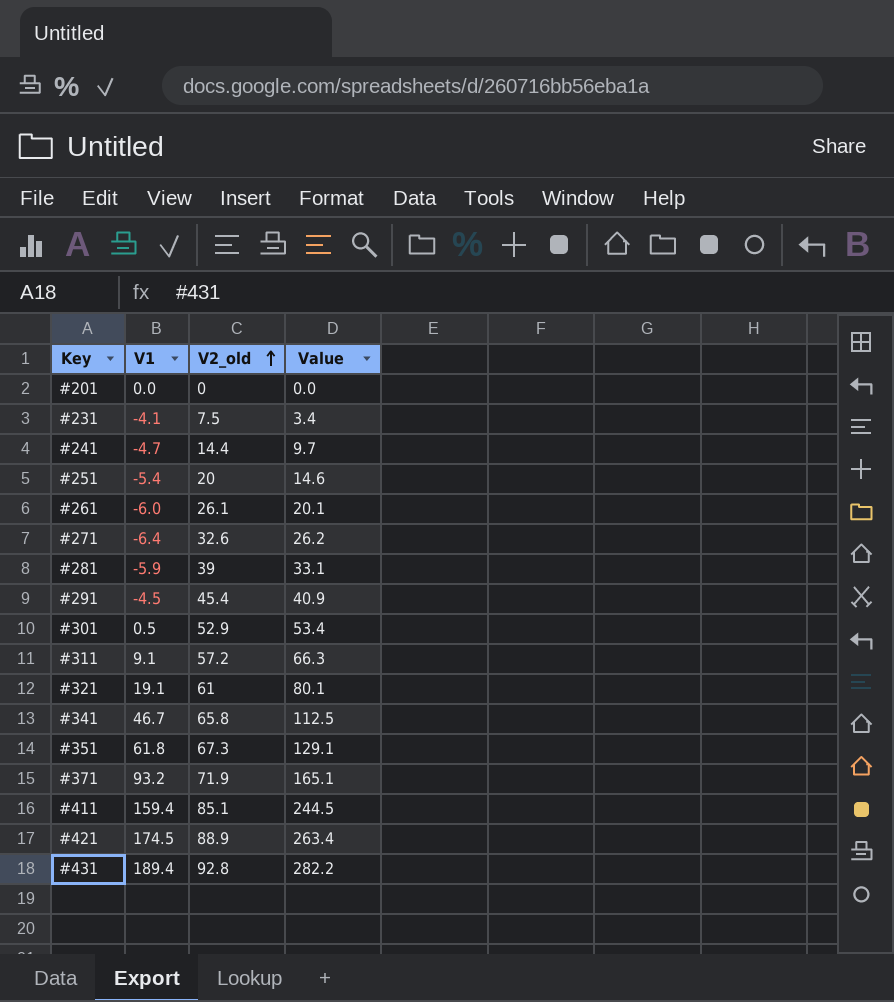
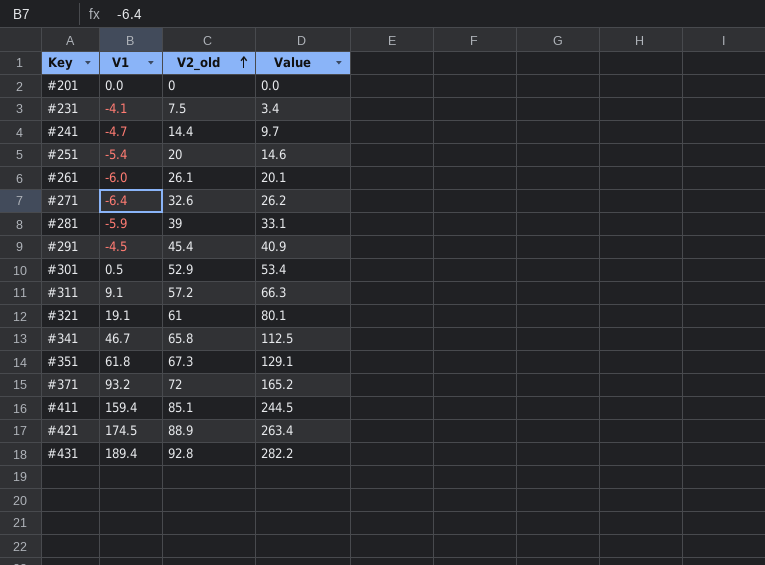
#371 | V2_old: 71.9 -> 72
#371 | Value: 165.1 -> 165.2

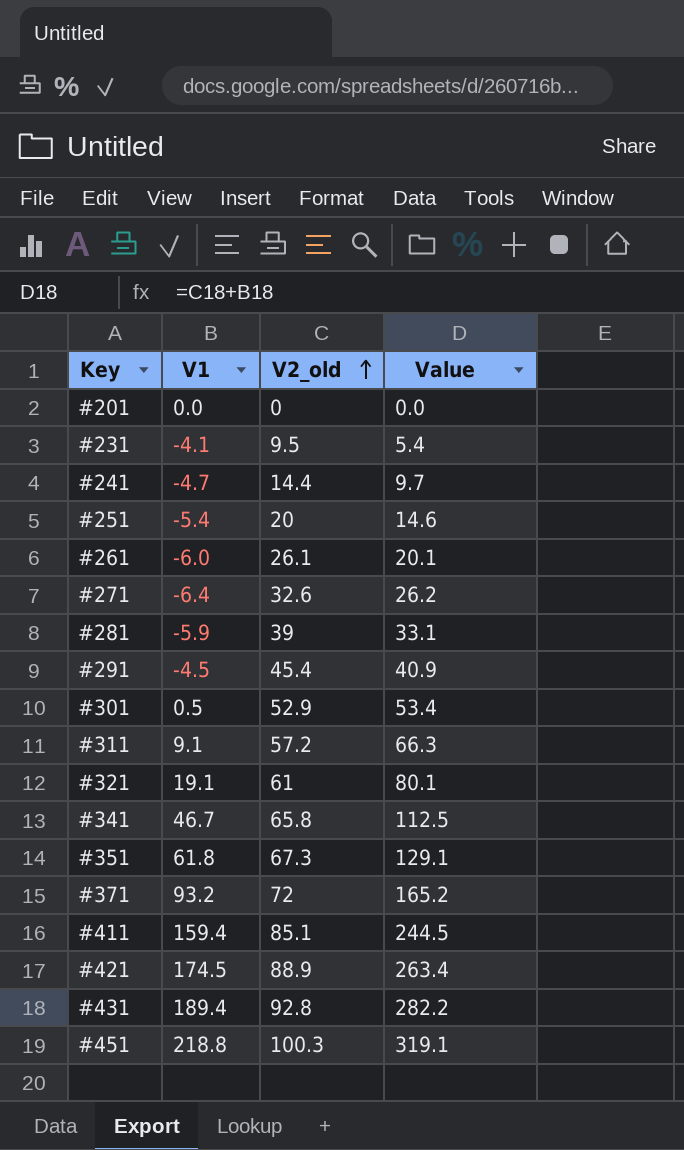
#231 | V2_old: 7.5 -> 9.5
#231 | Value: 3.4 -> 5.4
row #451: none -> 218.8 | 100.3 | 319.1

